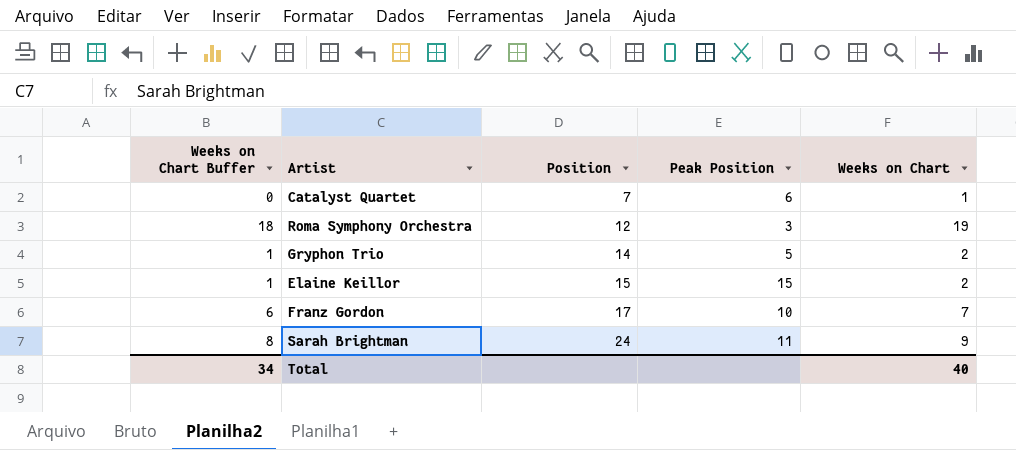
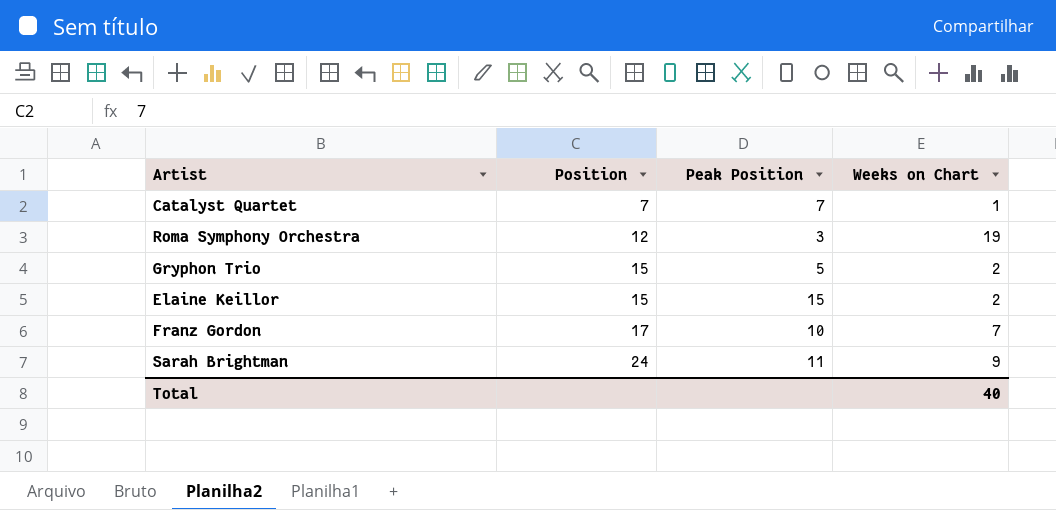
column Weeks on Chart Buffer | formula: [Weeks on Chart] - 1 -> none
Catalyst Quartet | Peak Position: 6 -> 7
Gryphon Trio | Position: 14 -> 15

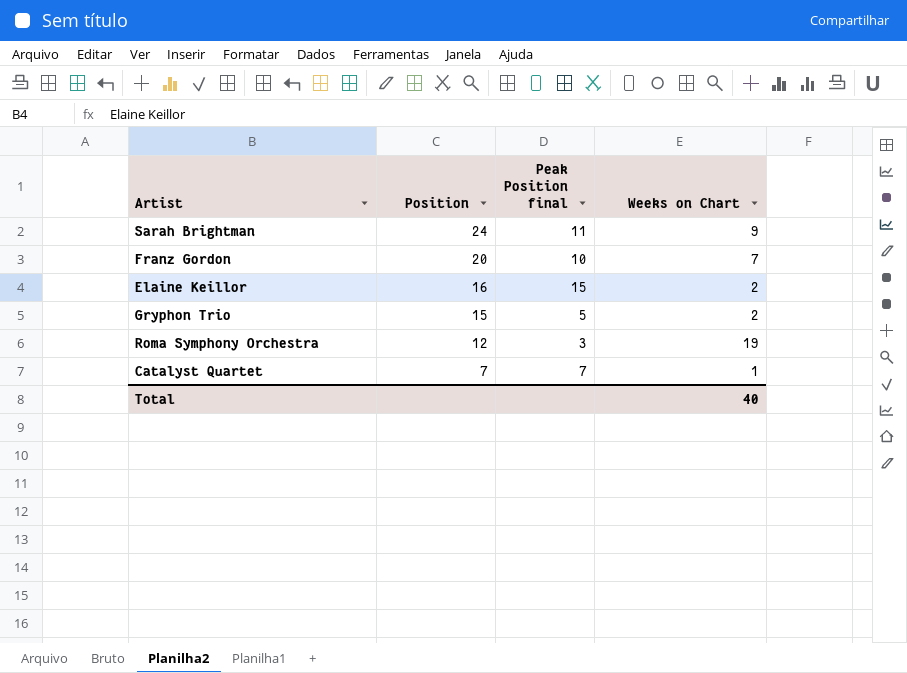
row order: Position ascending -> Position descending
column name: Peak Position -> Peak Position final
Franz Gordon | Position: 17 -> 20
Elaine Keillor | Position: 15 -> 16

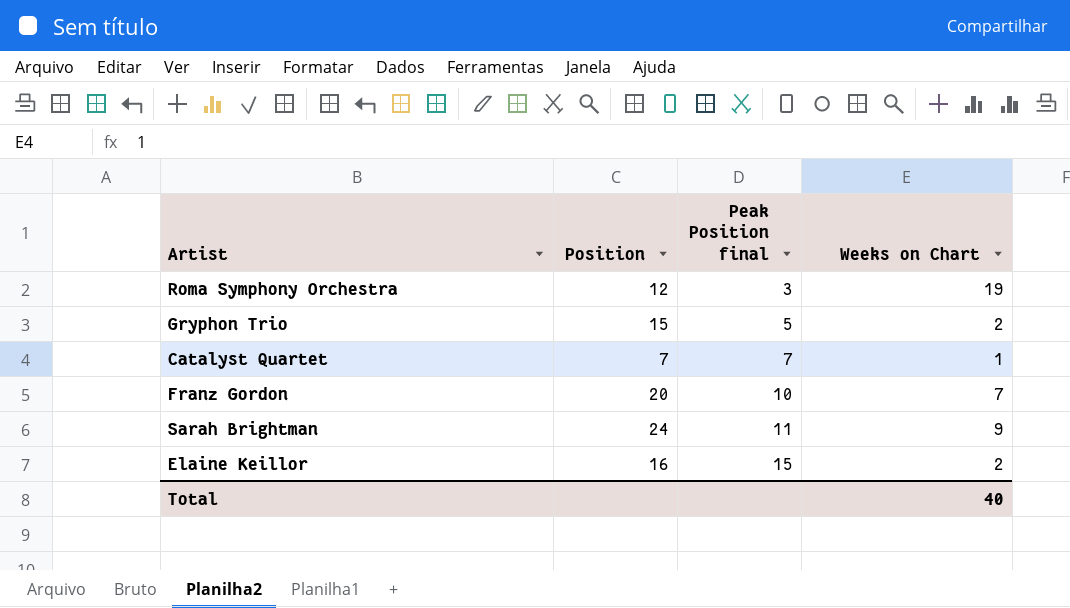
row order: Position descending -> Peak Position final ascending

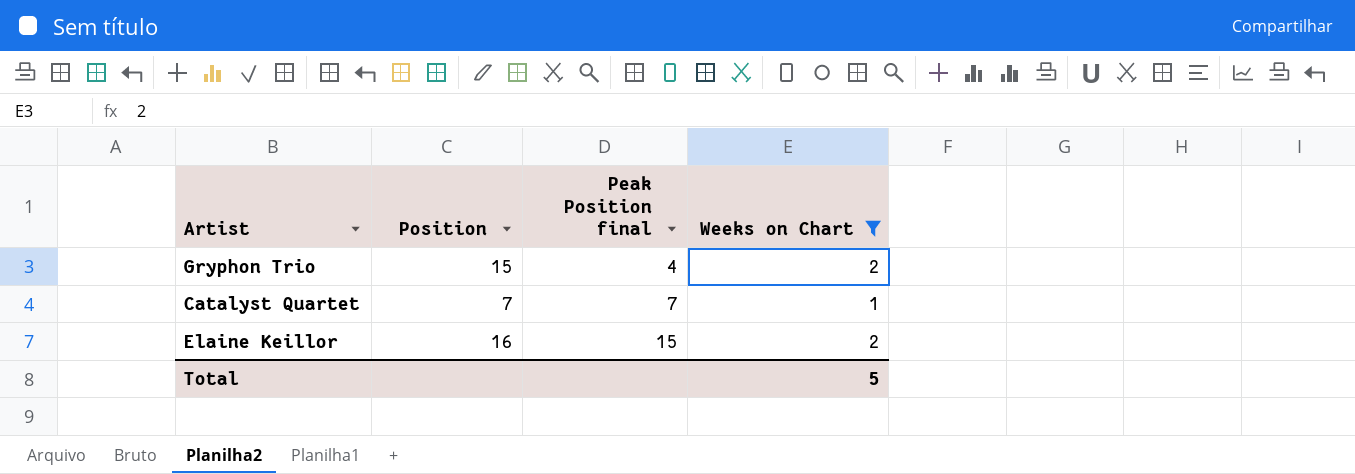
filter: none -> Weeks on Chart <= 2
Gryphon Trio | Peak Position final: 5 -> 4
Total | Weeks on Chart: 40 -> 5

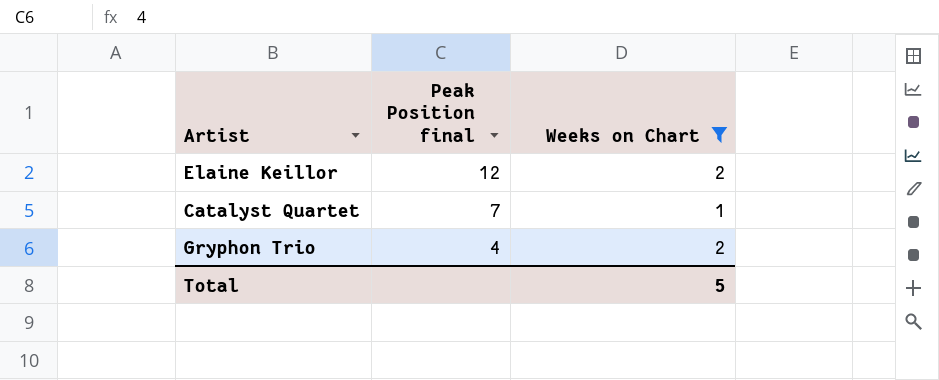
row order: Peak Position final ascending -> Peak Position final descending
column Position | position: 2 -> none
Elaine Keillor | Peak Position final: 15 -> 12

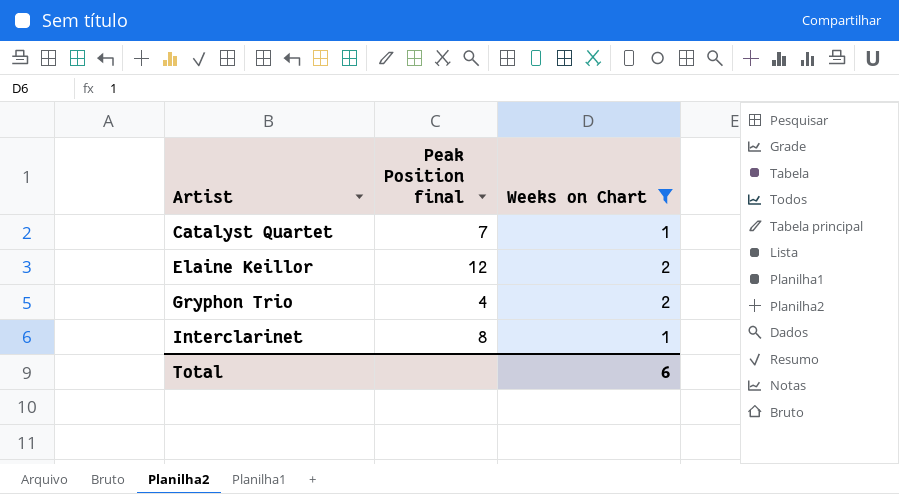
row order: Peak Position final descending -> Artist ascending
row Interclarinet: none -> 8 | 1
Total | Weeks on Chart: 5 -> 6

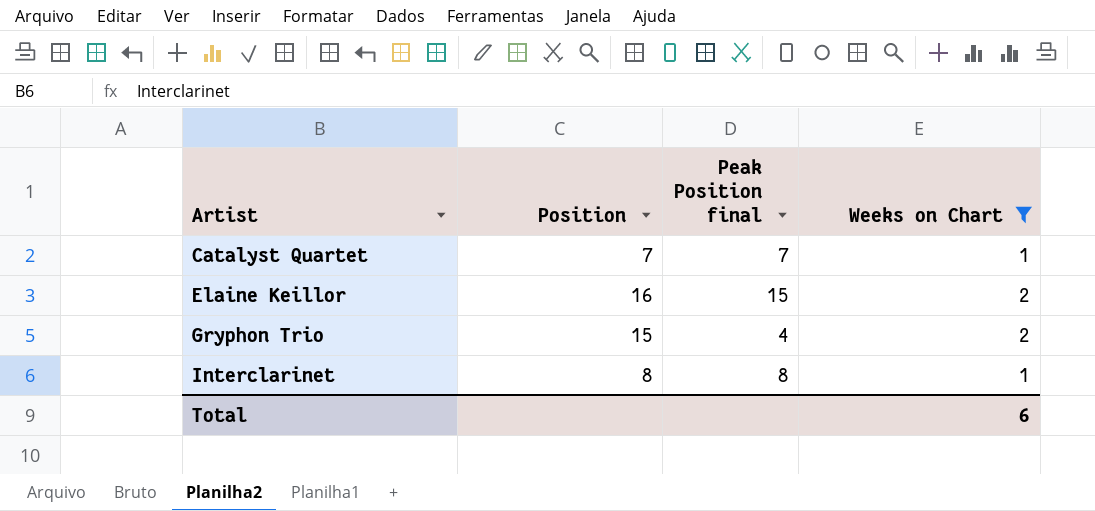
column Position | position: none -> 2
Elaine Keillor | Peak Position final: 12 -> 15

